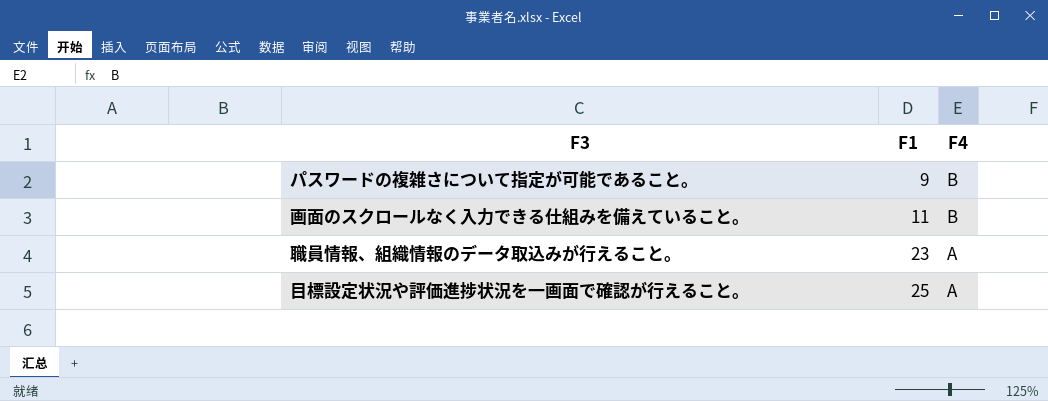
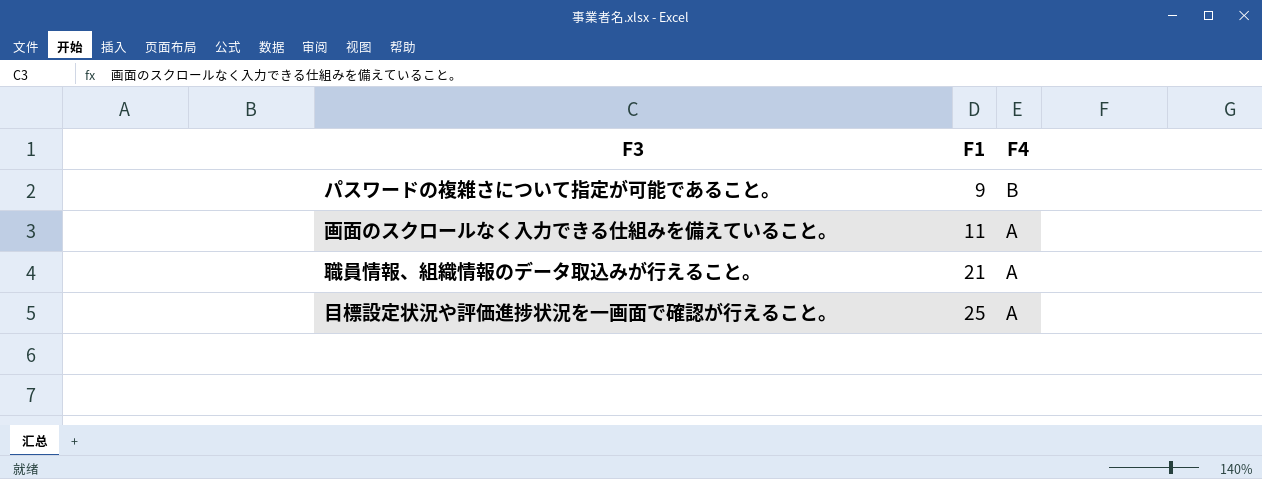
画面のスクロールなく入力できる仕組みを備えていること。 | F4: B -> A
職員情報、組織情報のデータ取込みが行えること。 | F1: 23 -> 21

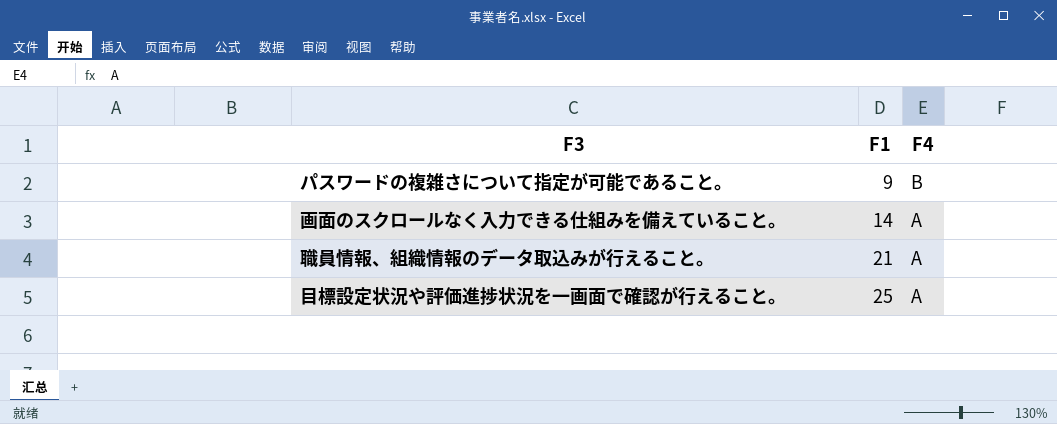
画面のスクロールなく入力できる仕組みを備えていること。 | F1: 11 -> 14

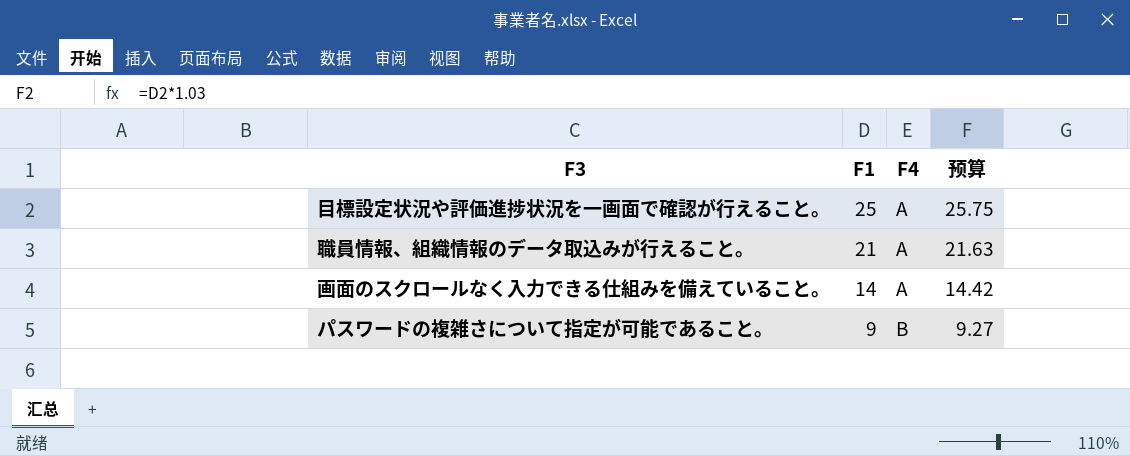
row order: F1 ascending -> F1 descending
column 预算 | formula: none -> [F1] * 1.03

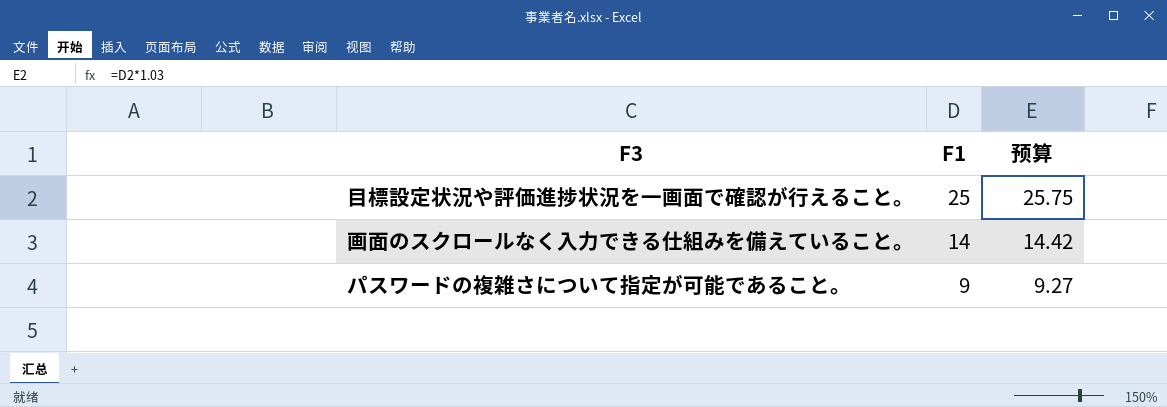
column F4 | position: 3 -> none
row 職員情報、組織情報のデータ取込みが行えること。: 21 | A | 21.63 -> none

